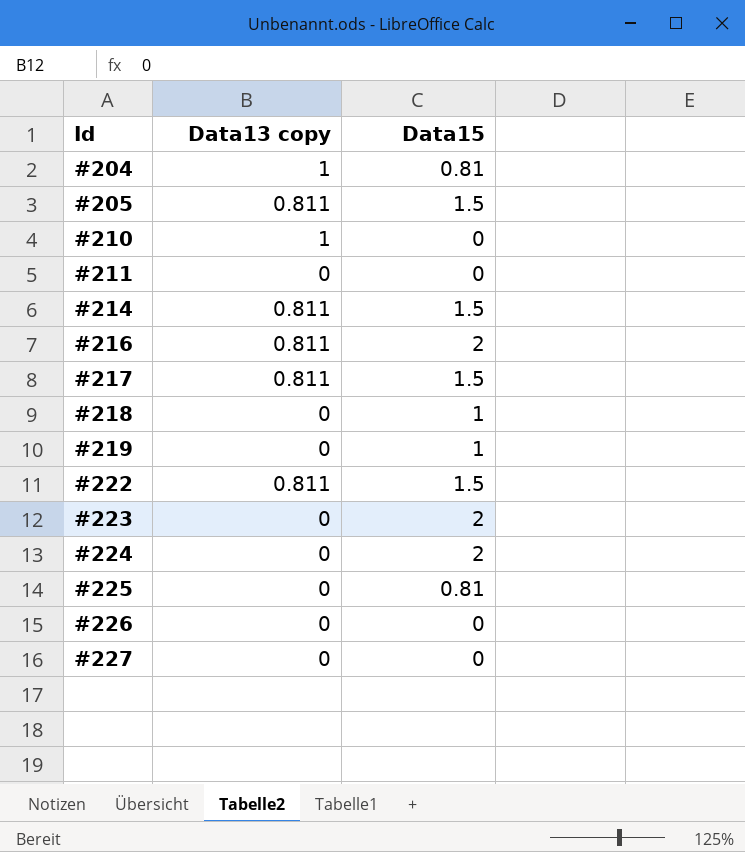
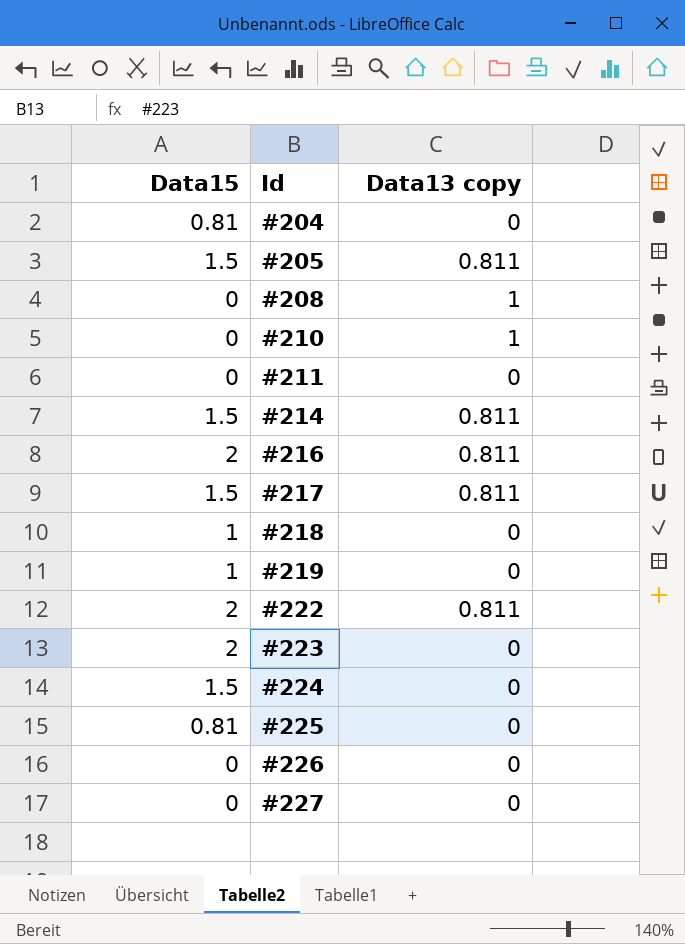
column Data15 | position: 3 -> 1
#204 | Data13 copy: 1 -> 0
row #208: none -> 0 | 1
#222 | Data15: 1.5 -> 2
#224 | Data15: 2 -> 1.5

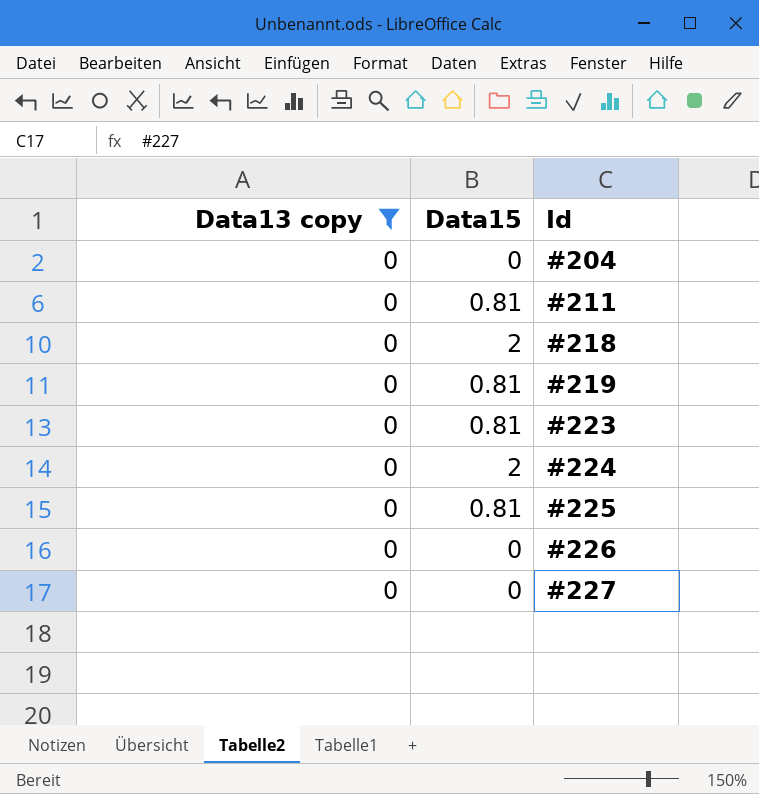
filter: none -> Data13 copy = 0
column Data13 copy | position: 3 -> 1
#204 | Data15: 0.81 -> 0
#211 | Data15: 0 -> 0.81
#218 | Data15: 1 -> 2
#219 | Data15: 1 -> 0.81
#223 | Data15: 2 -> 0.81
#224 | Data15: 1.5 -> 2

